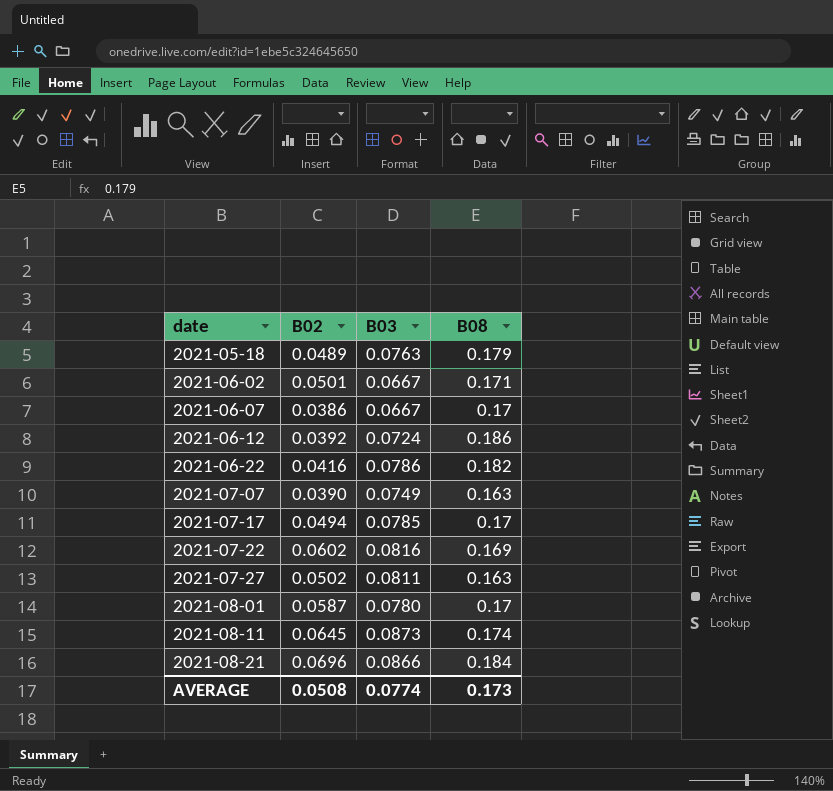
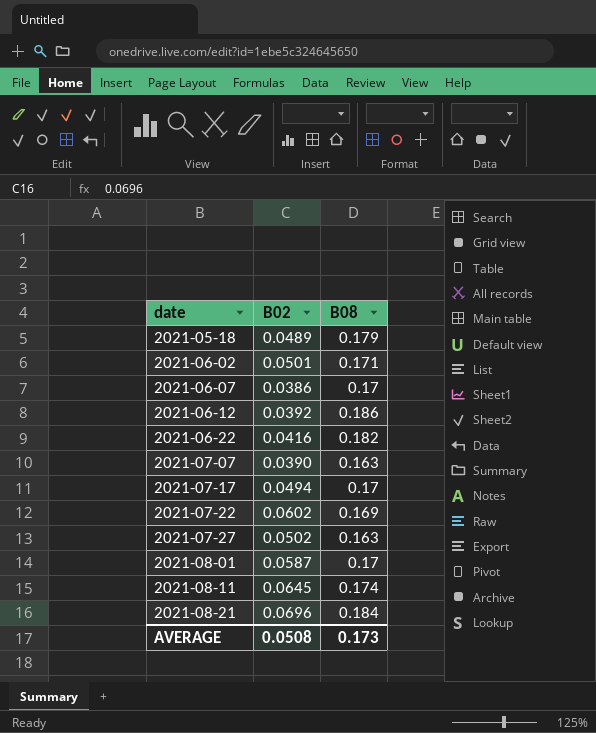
column B03 | position: 3 -> none

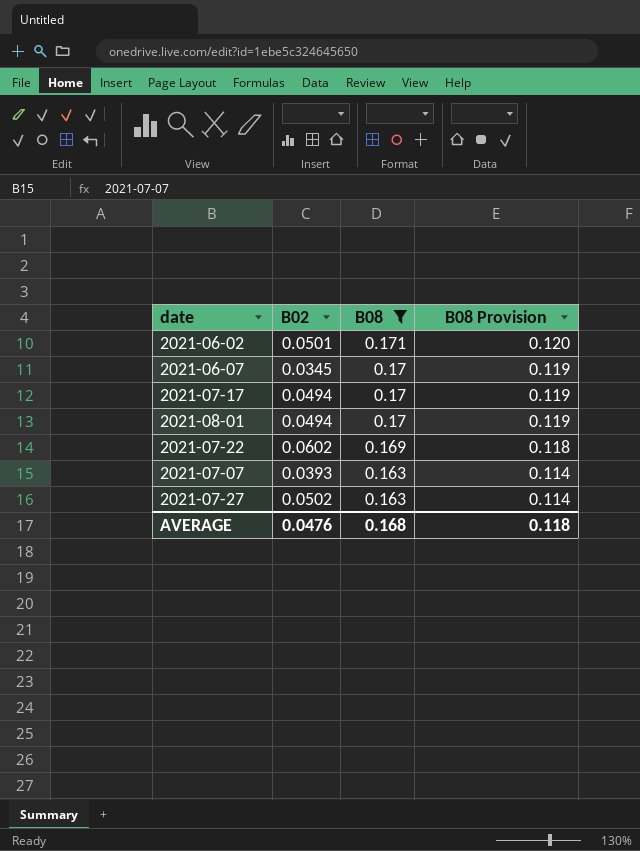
filter: none -> B08 <= 0.171
row order: date ascending -> B08 descending
column B08 Provision | formula: none -> [B08] * 0.7
2021-06-07 | B02: 0.0386 -> 0.0345
2021-08-01 | B02: 0.0587 -> 0.0494
2021-07-07 | B02: 0.0390 -> 0.0393
AVERAGE | B02: 0.0508 -> 0.0476
AVERAGE | B08: 0.173 -> 0.168

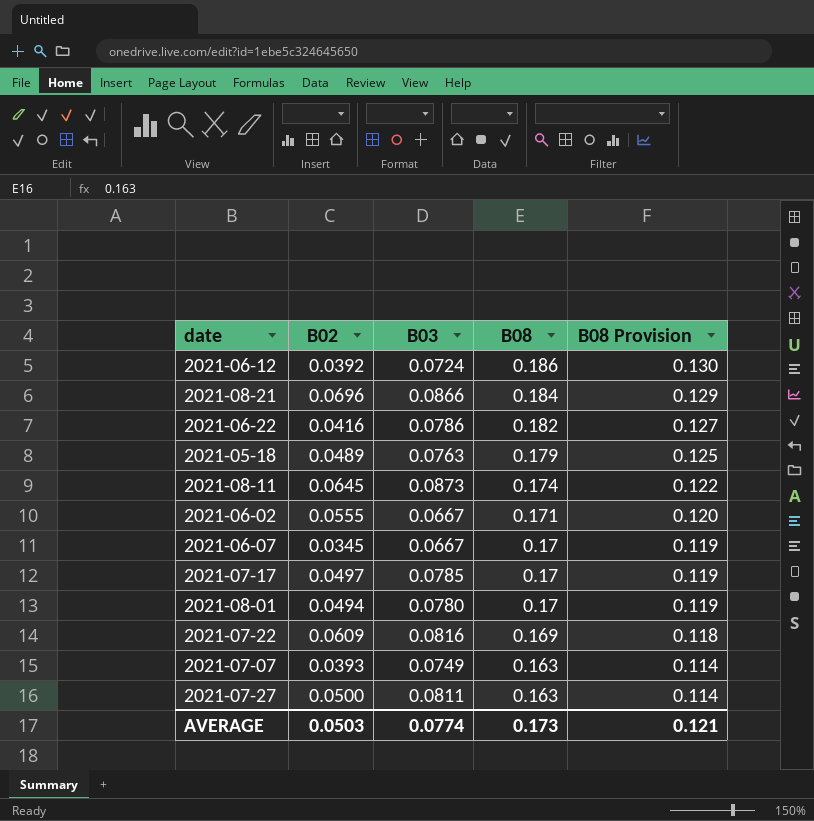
filter: B08 <= 0.171 -> none
column B03 | position: none -> 3
2021-06-02 | B02: 0.0501 -> 0.0555
2021-07-17 | B02: 0.0494 -> 0.0497
2021-07-22 | B02: 0.0602 -> 0.0609
2021-07-27 | B02: 0.0502 -> 0.0500
AVERAGE | B02: 0.0476 -> 0.0503
AVERAGE | B08: 0.168 -> 0.173
AVERAGE | B08 Provision: 0.118 -> 0.121

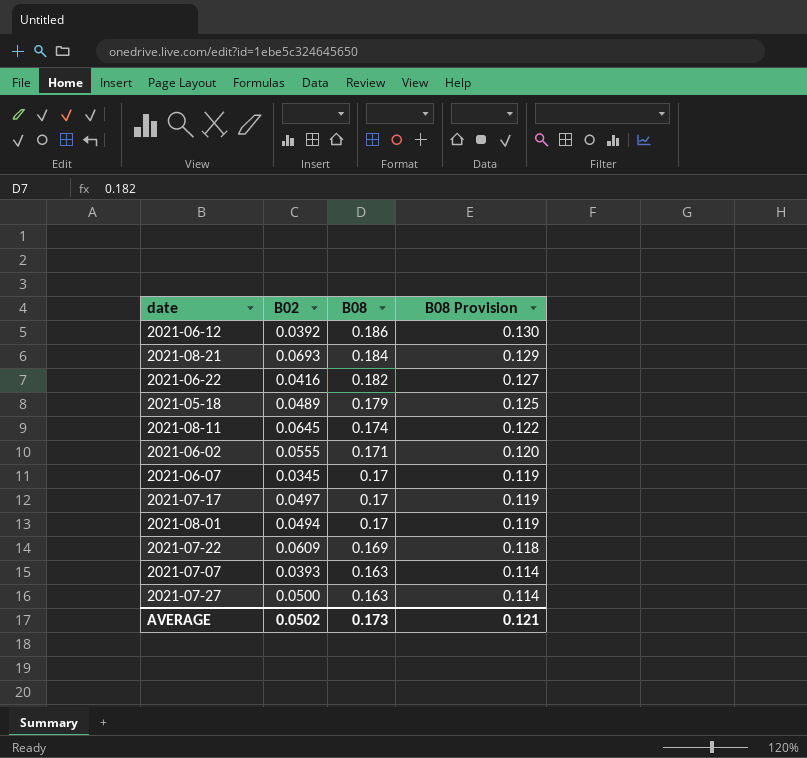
column B03 | position: 3 -> none
2021-08-21 | B02: 0.0696 -> 0.0693
AVERAGE | B02: 0.0503 -> 0.0502

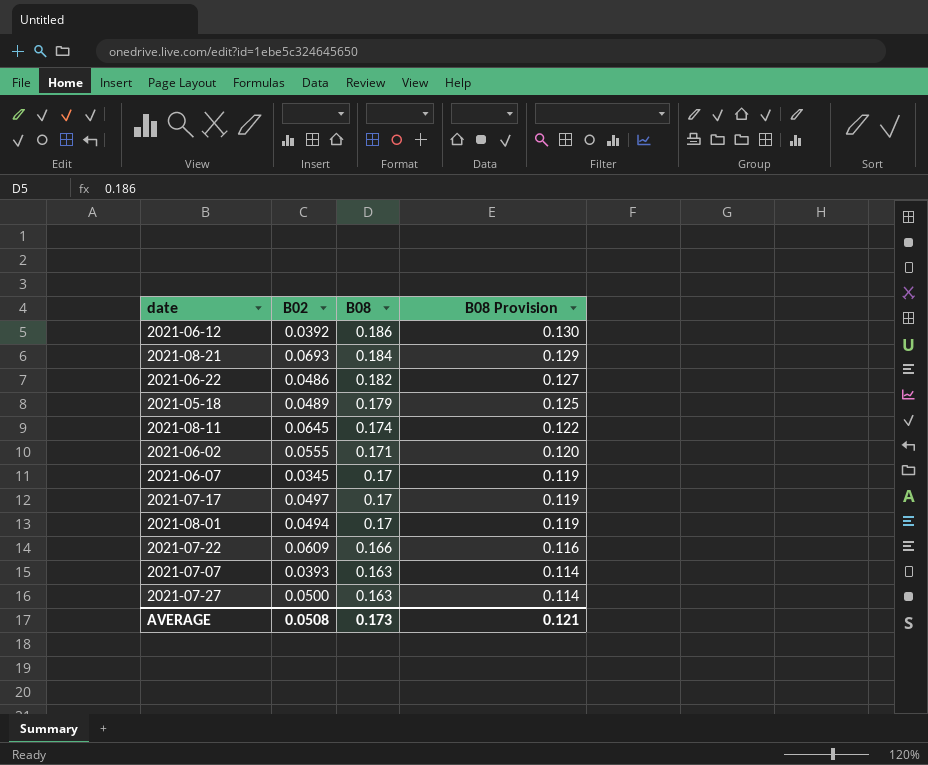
2021-06-22 | B02: 0.0416 -> 0.0486
2021-07-22 | B08: 0.169 -> 0.166
2021-07-22 | B08 Provision: 0.118 -> 0.116
AVERAGE | B02: 0.0502 -> 0.0508

